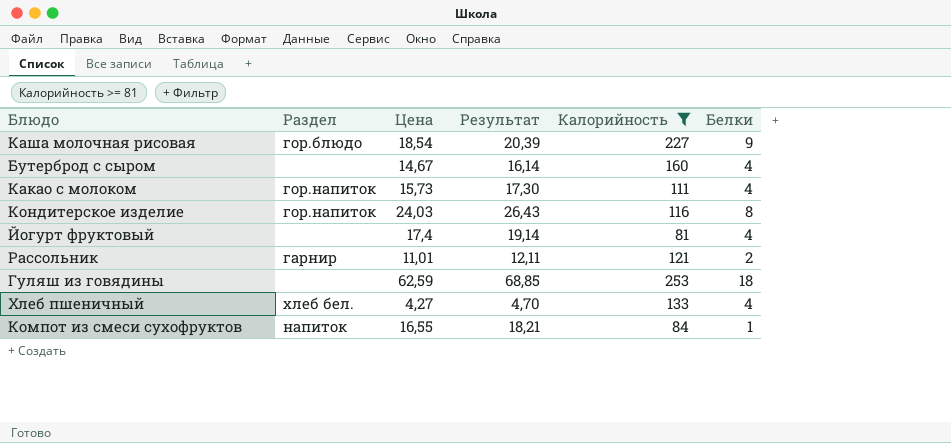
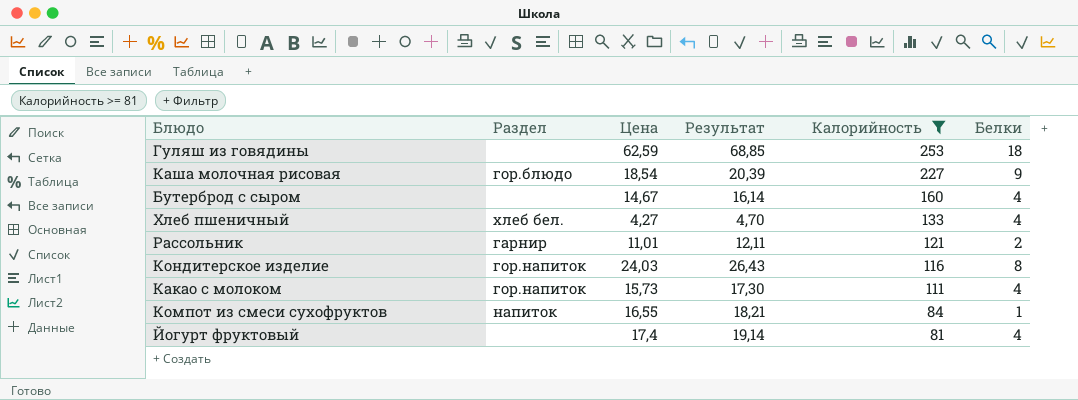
row order: none -> Калорийность descending

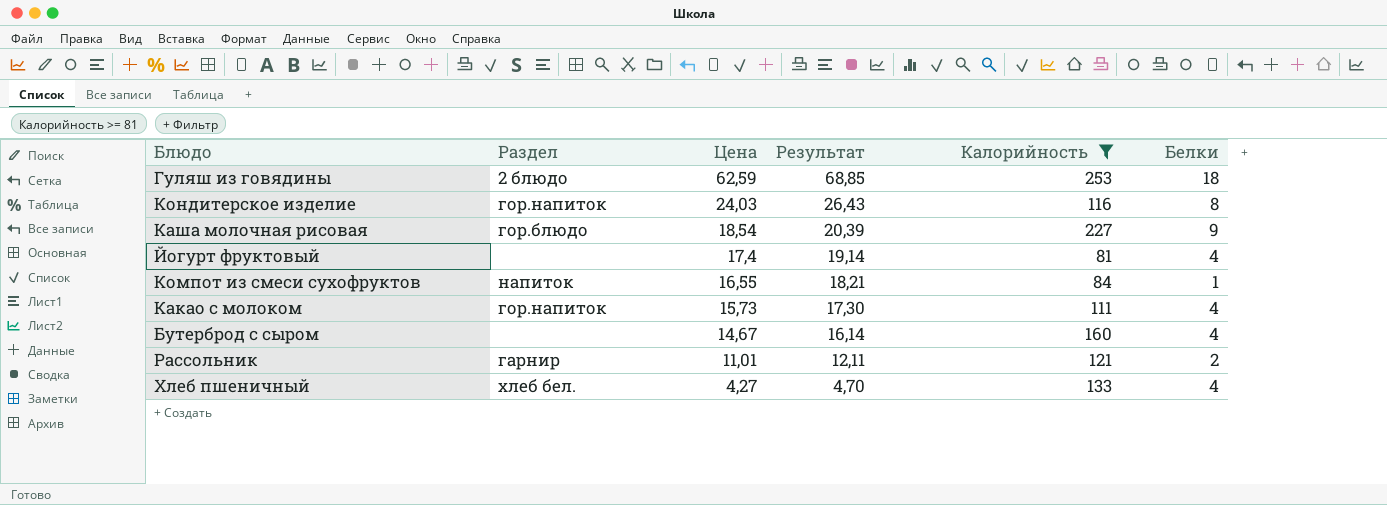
row order: Калорийность descending -> Цена descending
Гуляш из говядины | Раздел: none -> 2 блюдо

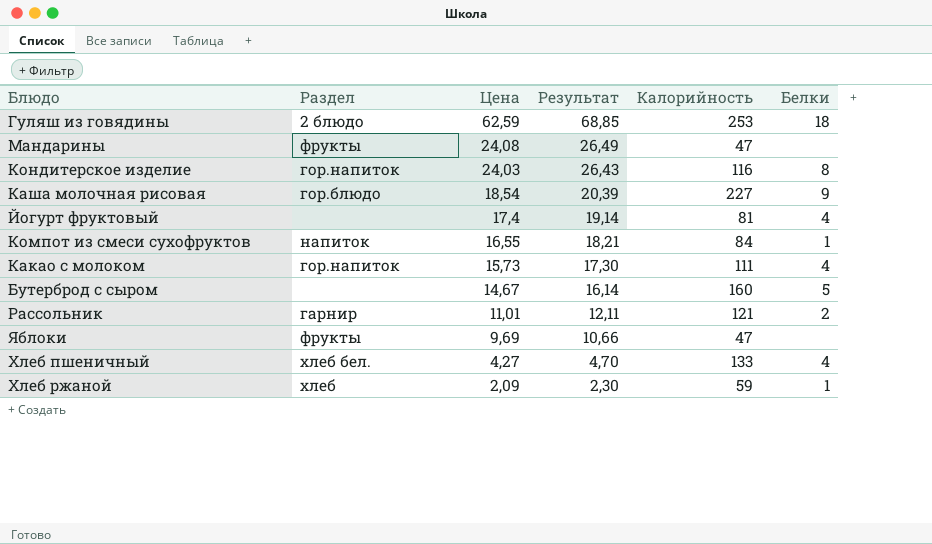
filter: Калорийность >= 81 -> none
Бутерброд с сыром | Белки: 4 -> 5

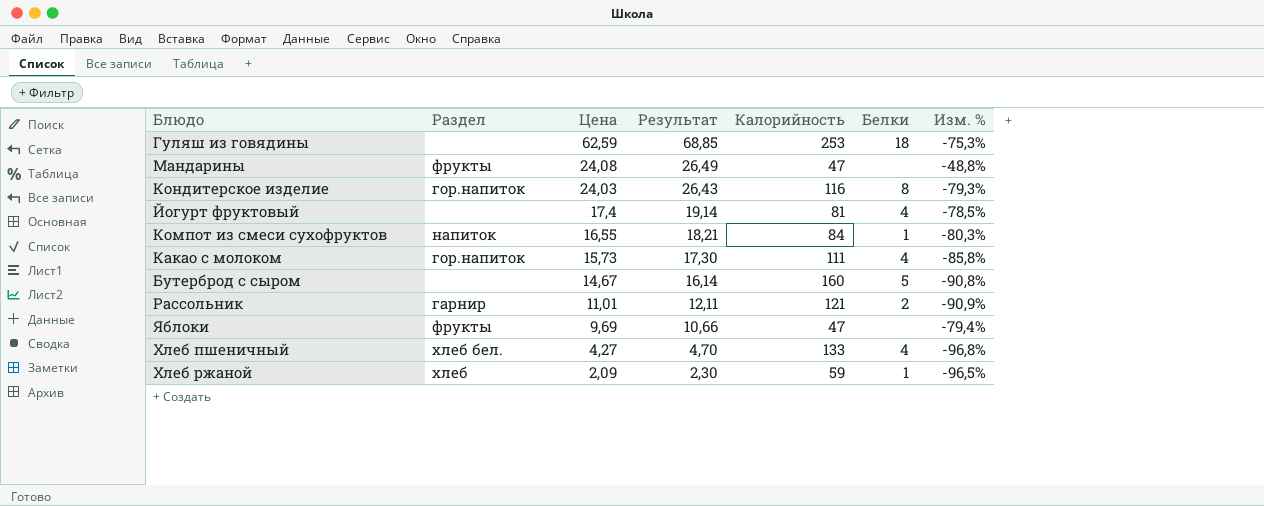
column Изм. % | formula: none -> ([Цена] - [Калорийность]) / [Калорийность]
row Каша молочная рисовая: гор.блюдо | 18,54 | 20,39 | 227 | 9 -> none
Гуляш из говядины | Раздел: 2 блюдо -> none

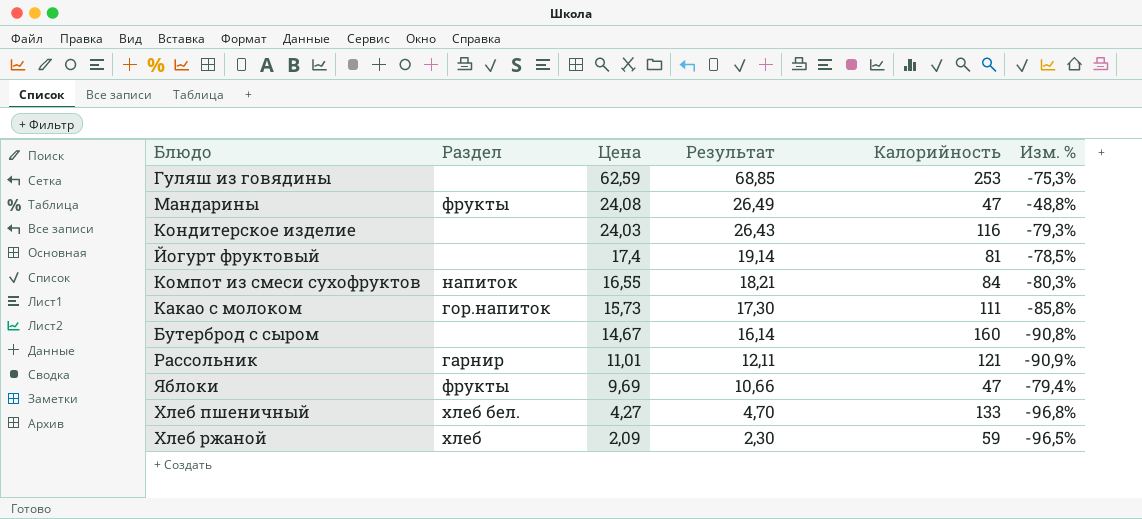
column Белки | position: 6 -> none
Кондитерское изделие | Раздел: гор.напиток -> none

